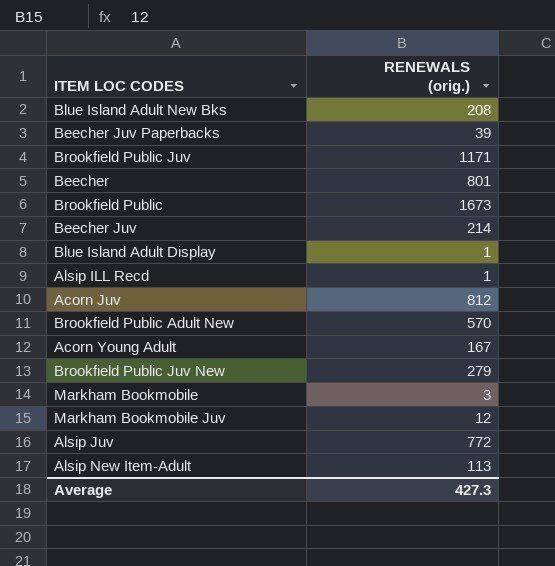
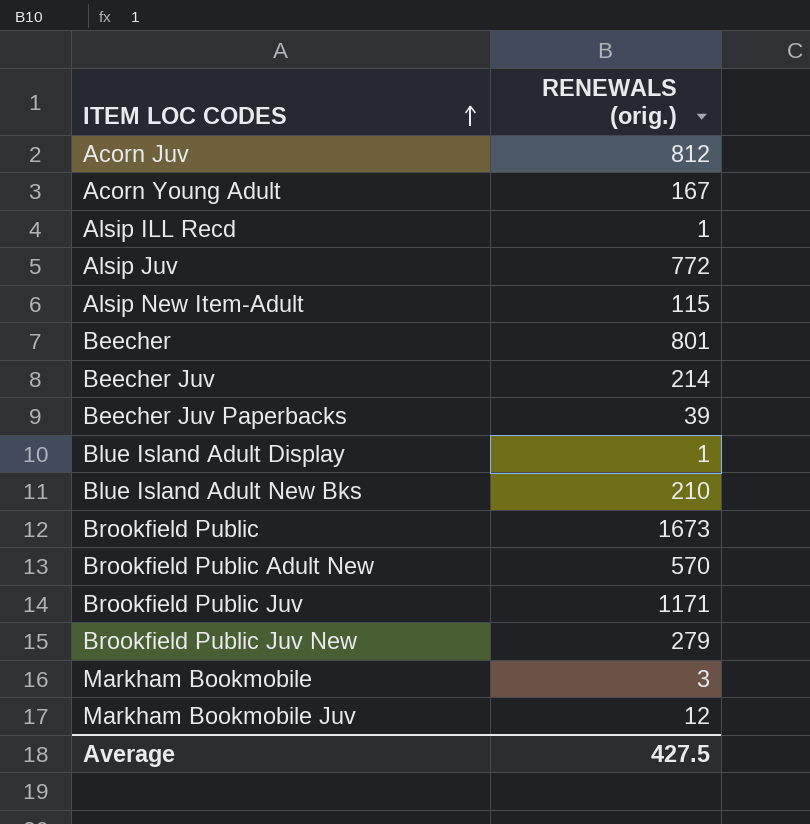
row order: none -> ITEM LOC CODES ascending
Alsip New Item-Adult | RENEWALS (orig.): 113 -> 115
Blue Island Adult New Bks | RENEWALS (orig.): 208 -> 210
Average | RENEWALS (orig.): 427.3 -> 427.5

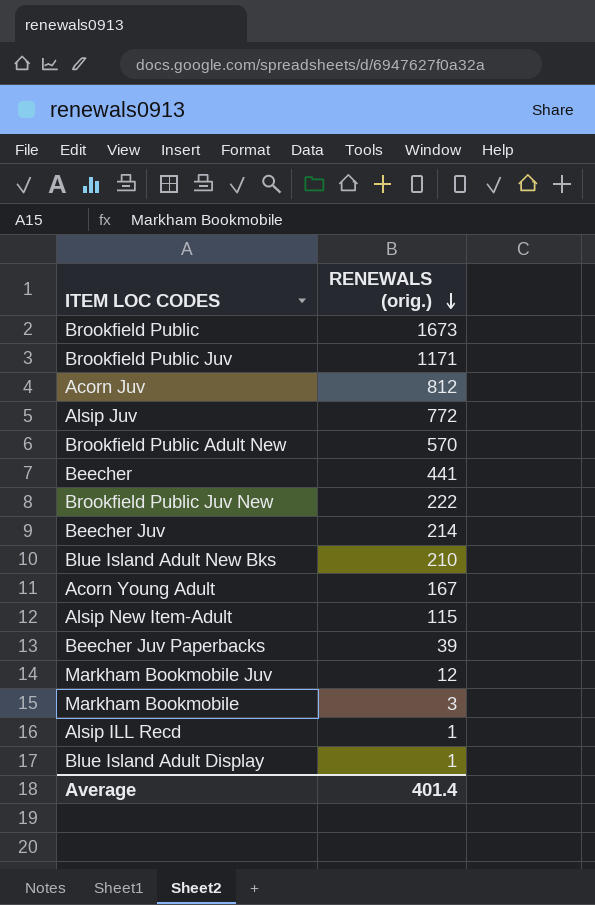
row order: ITEM LOC CODES ascending -> RENEWALS (orig.) descending
Beecher | RENEWALS (orig.): 801 -> 441
Brookfield Public Juv New | RENEWALS (orig.): 279 -> 222
Average | RENEWALS (orig.): 427.5 -> 401.4

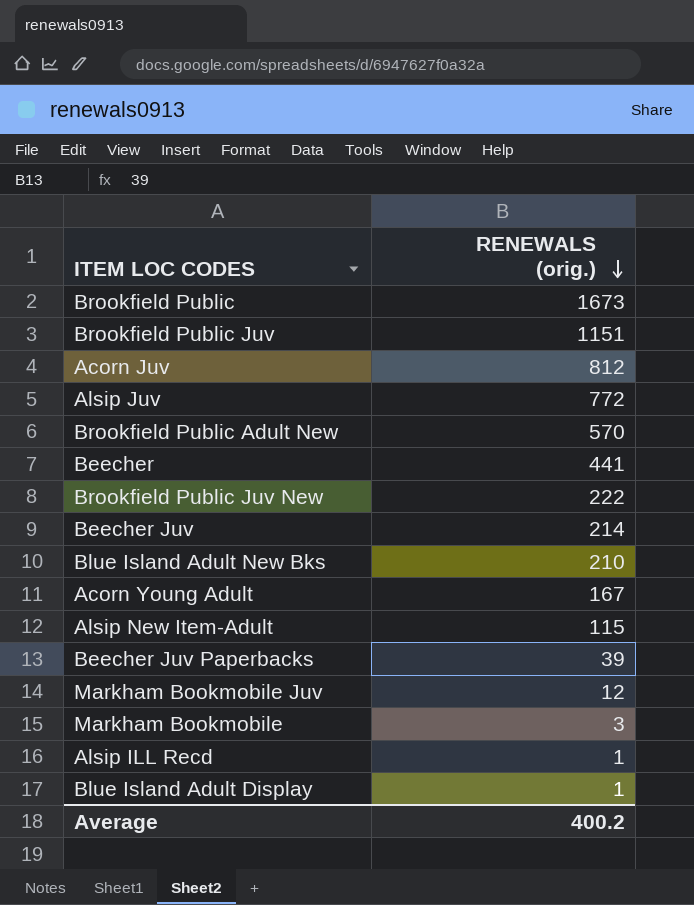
Brookfield Public Juv | RENEWALS (orig.): 1171 -> 1151
Average | RENEWALS (orig.): 401.4 -> 400.2

